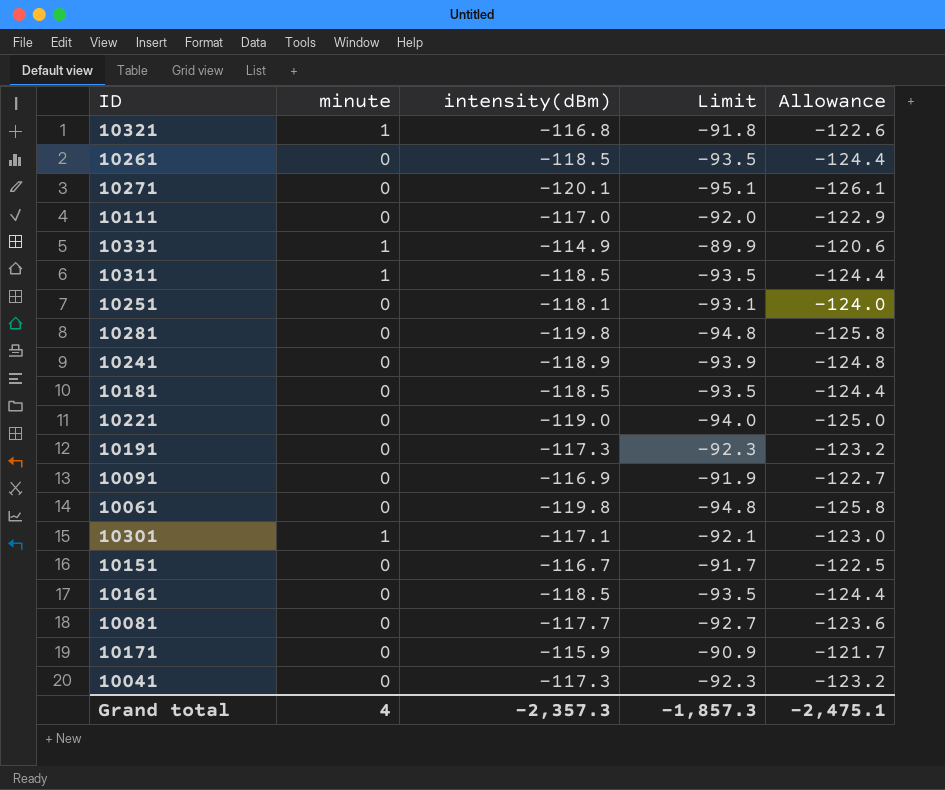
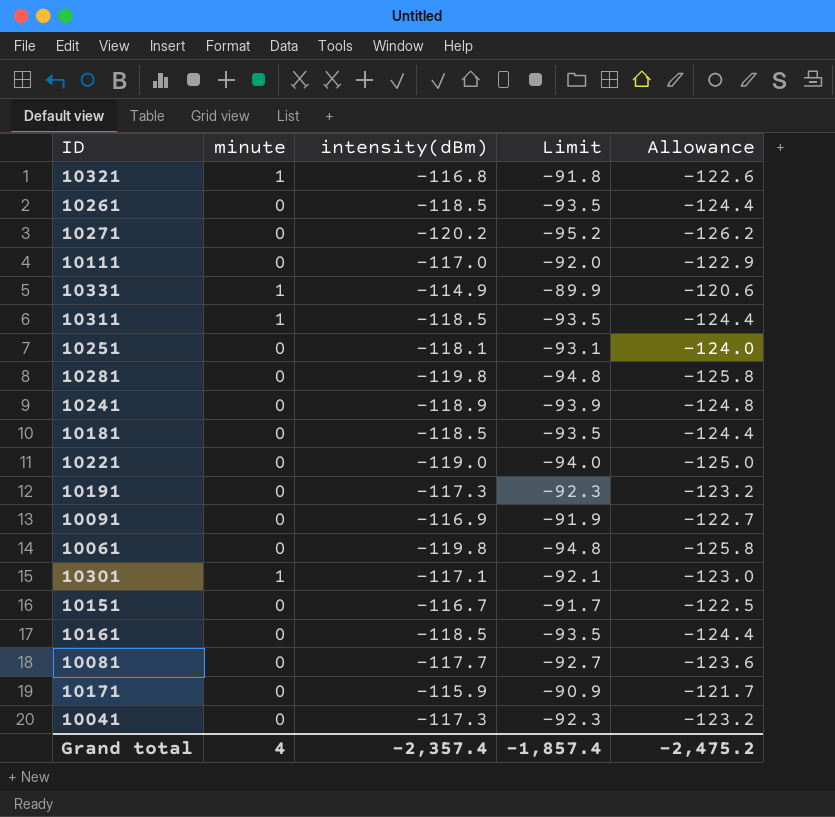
10271 | intensity(dBm): -120.1 -> -120.2
10271 | Limit: -95.1 -> -95.2
10271 | Allowance: -126.1 -> -126.2
Grand total | intensity(dBm): -2,357.3 -> -2,357.4
Grand total | Limit: -1,857.3 -> -1,857.4
Grand total | Allowance: -2,475.1 -> -2,475.2

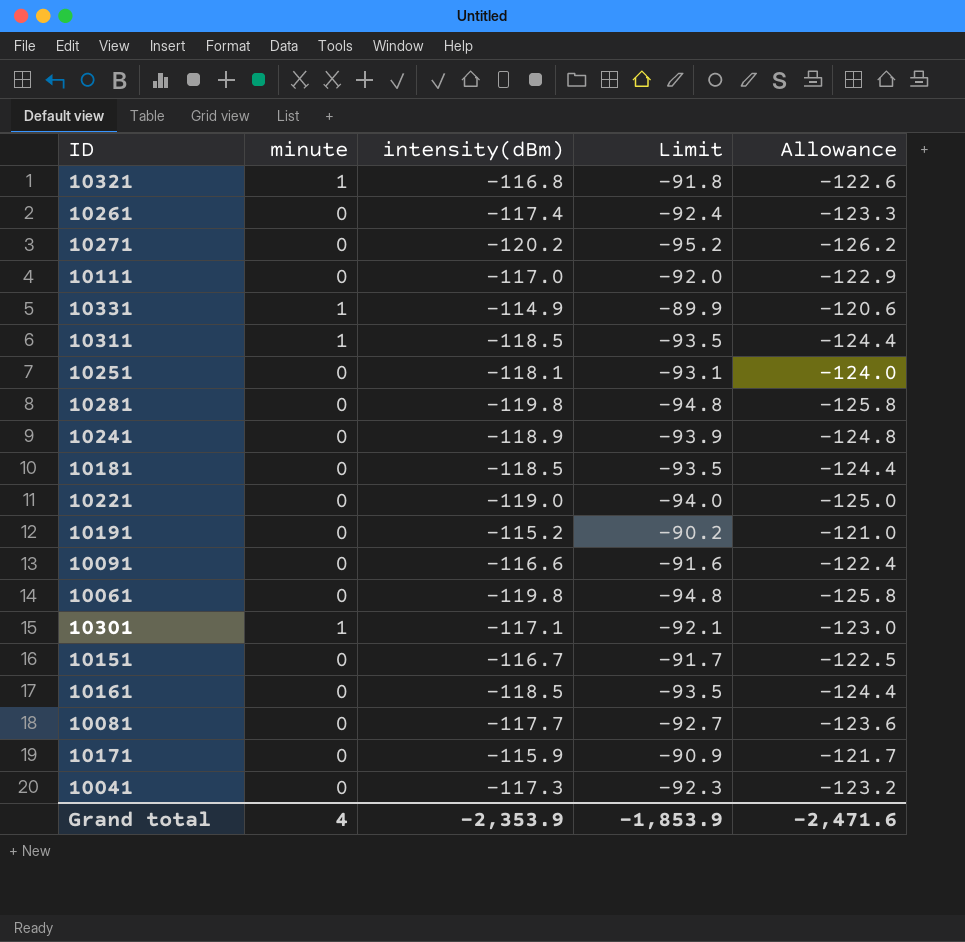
10261 | intensity(dBm): -118.5 -> -117.4
10261 | Limit: -93.5 -> -92.4
10261 | Allowance: -124.4 -> -123.3
10191 | intensity(dBm): -117.3 -> -115.2
10191 | Limit: -92.3 -> -90.2
10191 | Allowance: -123.2 -> -121.0
10091 | intensity(dBm): -116.9 -> -116.6
10091 | Limit: -91.9 -> -91.6
10091 | Allowance: -122.7 -> -122.4
Grand total | intensity(dBm): -2,357.4 -> -2,353.9
Grand total | Limit: -1,857.4 -> -1,853.9
Grand total | Allowance: -2,475.2 -> -2,471.6

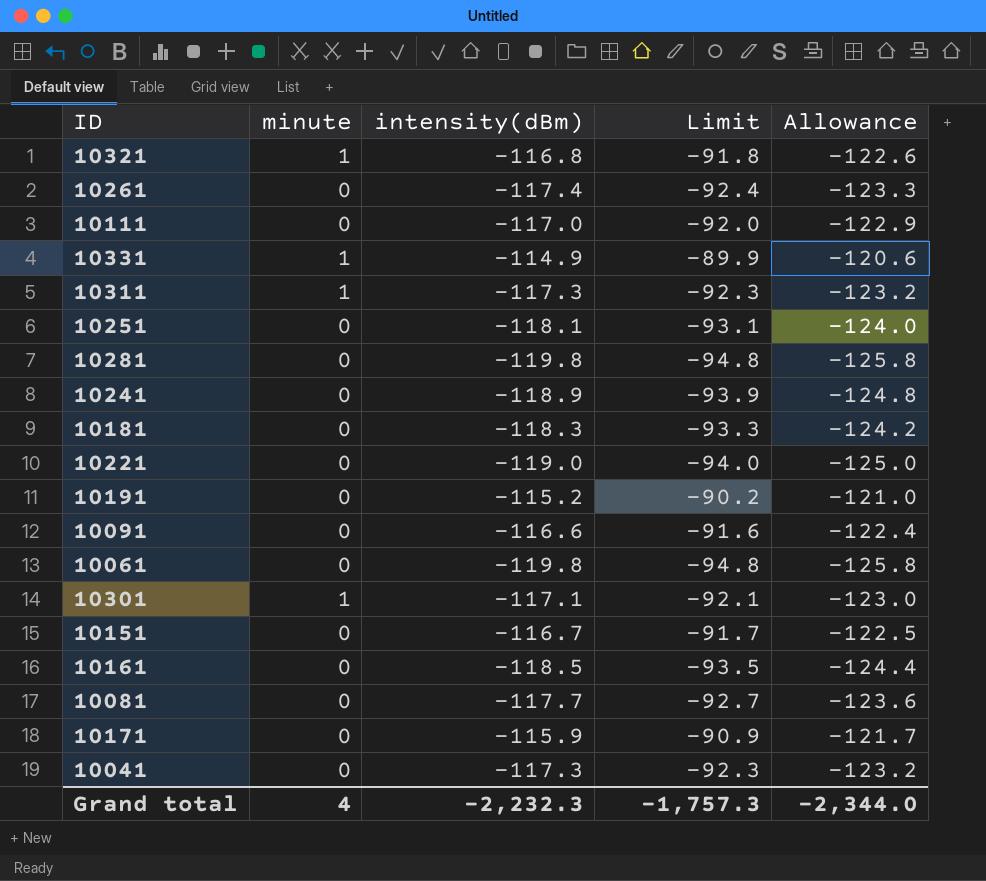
row 10271: 0 | -120.2 | -95.2 | -126.2 -> none
10311 | intensity(dBm): -118.5 -> -117.3
10311 | Limit: -93.5 -> -92.3
10311 | Allowance: -124.4 -> -123.2
10181 | intensity(dBm): -118.5 -> -118.3
10181 | Limit: -93.5 -> -93.3
10181 | Allowance: -124.4 -> -124.2
Grand total | intensity(dBm): -2,353.9 -> -2,232.3
Grand total | Limit: -1,853.9 -> -1,757.3
Grand total | Allowance: -2,471.6 -> -2,344.0

